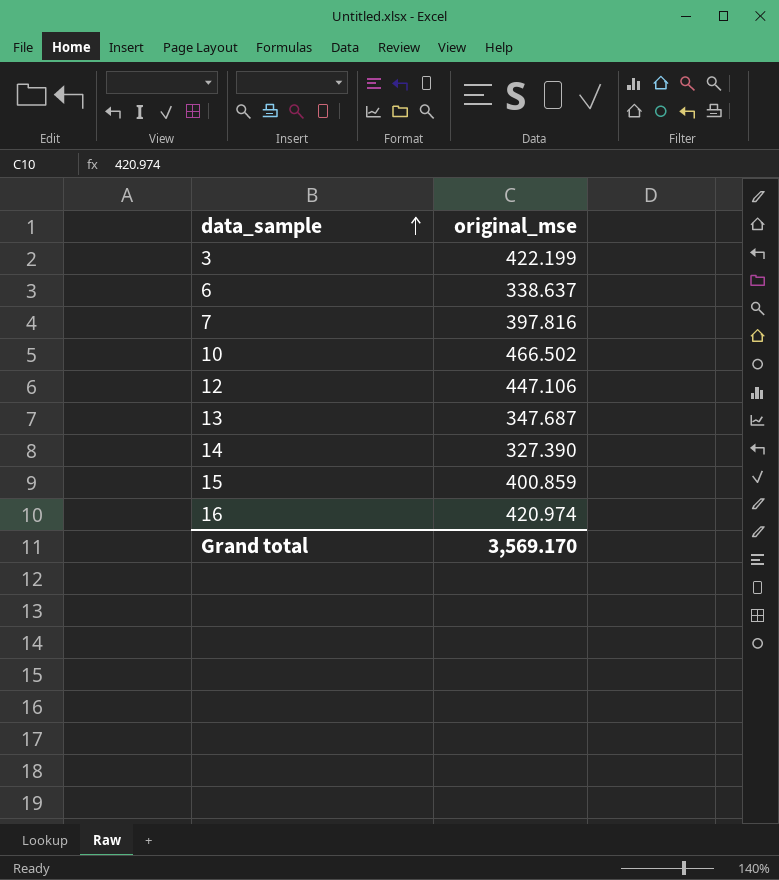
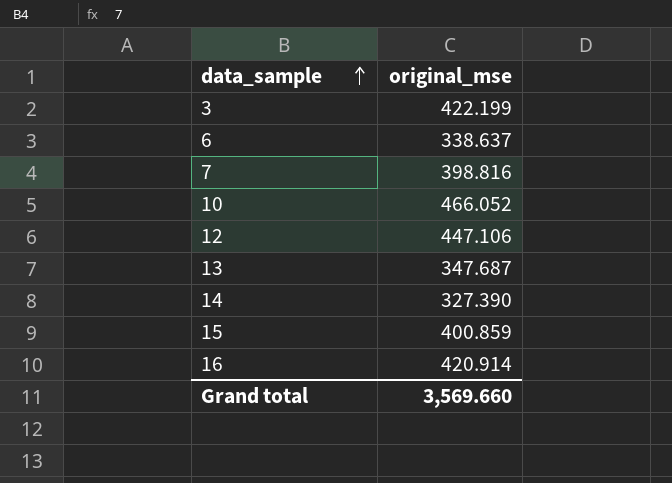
7 | original_mse: 397.816 -> 398.816
10 | original_mse: 466.502 -> 466.052
16 | original_mse: 420.974 -> 420.914
Grand total | original_mse: 3,569.170 -> 3,569.660

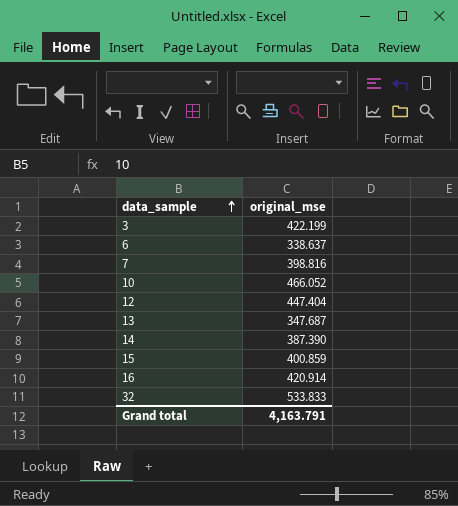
12 | original_mse: 447.106 -> 447.404
14 | original_mse: 327.390 -> 387.390
row 32: none -> 533.833
Grand total | original_mse: 3,569.660 -> 4,163.791

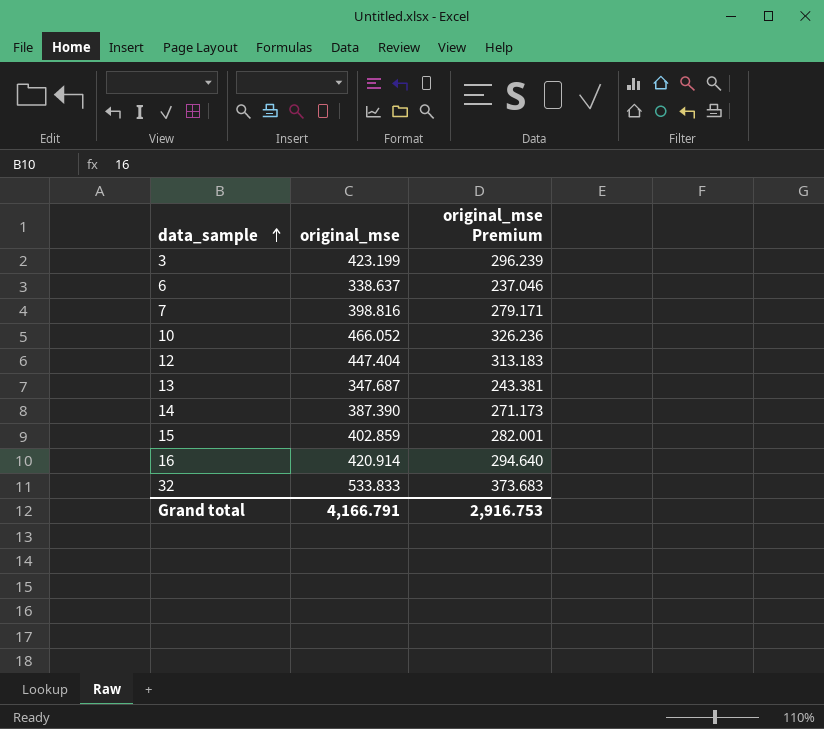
column original_mse Premium | formula: none -> [original_mse] * 0.7
3 | original_mse: 422.199 -> 423.199
15 | original_mse: 400.859 -> 402.859
Grand total | original_mse: 4,163.791 -> 4,166.791

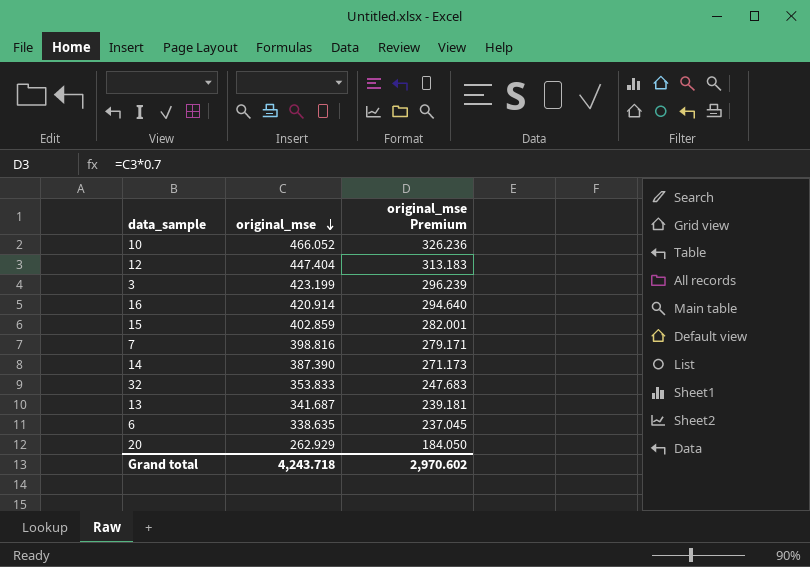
row order: data_sample ascending -> original_mse descending
32 | original_mse: 533.833 -> 353.833
32 | original_mse Premium: 373.683 -> 247.683
13 | original_mse: 347.687 -> 341.687
13 | original_mse Premium: 243.381 -> 239.181
6 | original_mse: 338.637 -> 338.635
6 | original_mse Premium: 237.046 -> 237.045
row 20: none -> 262.929 | 184.050
Grand total | original_mse: 4,166.791 -> 4,243.718
Grand total | original_mse Premium: 2,916.753 -> 2,970.602

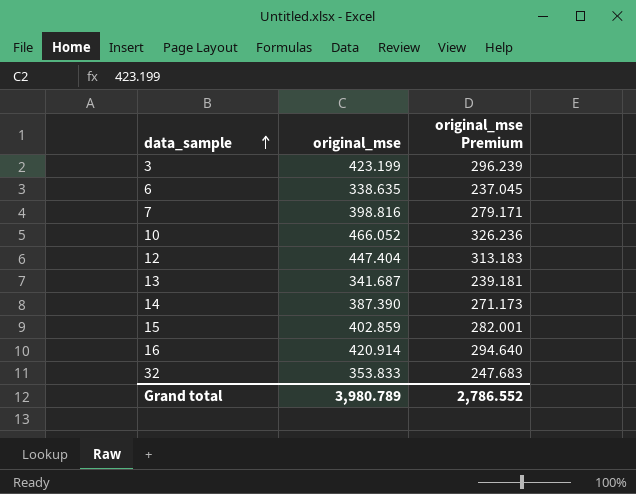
row order: original_mse descending -> data_sample ascending
row 20: 262.929 | 184.050 -> none
Grand total | original_mse: 4,243.718 -> 3,980.789
Grand total | original_mse Premium: 2,970.602 -> 2,786.552

